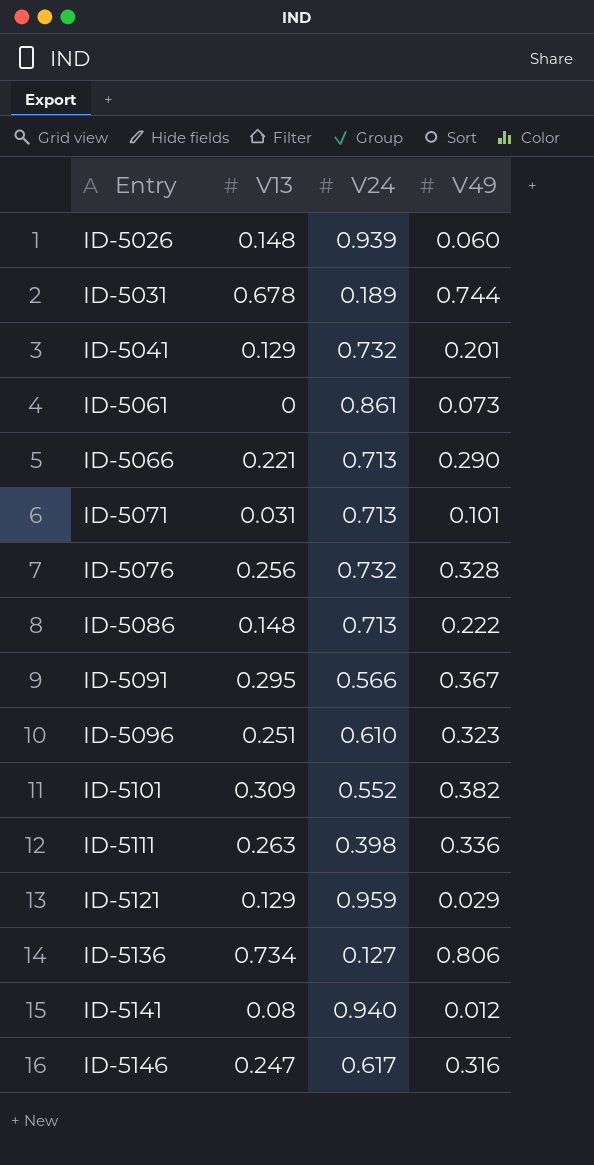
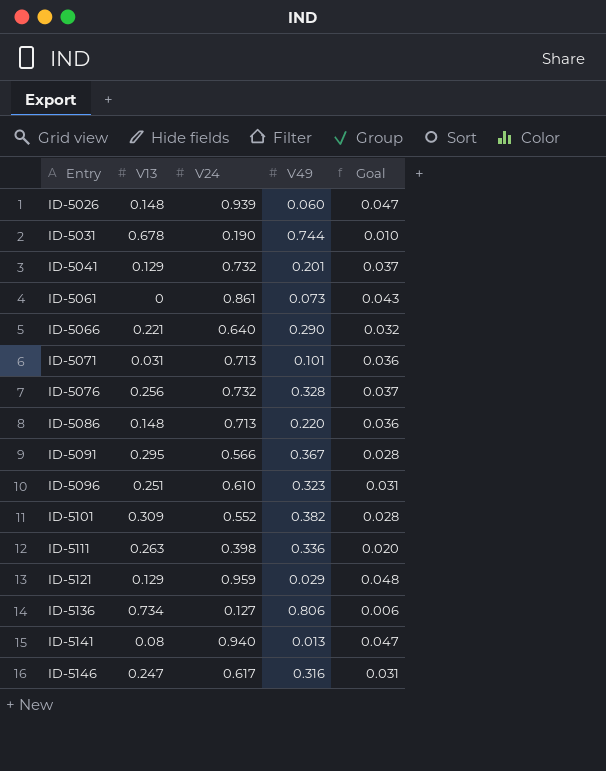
column Goal | formula: none -> [V24] * 0.05
ID-5031 | V24: 0.189 -> 0.190
ID-5066 | V24: 0.713 -> 0.640
ID-5086 | V49: 0.222 -> 0.220
ID-5141 | V49: 0.012 -> 0.013

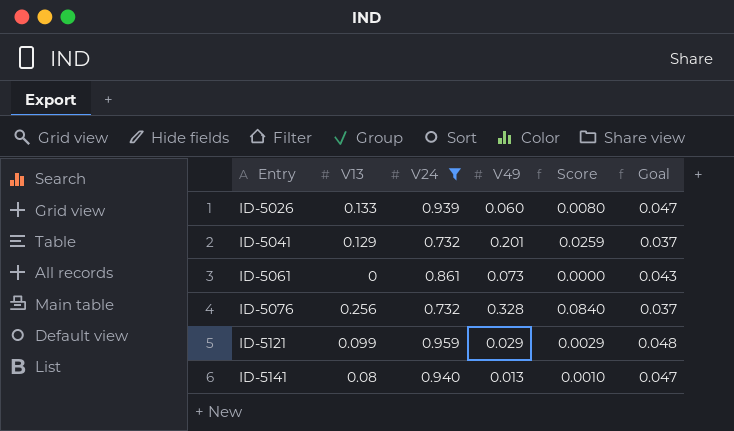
filter: none -> V24 >= 0.732
column Score | formula: none -> [V13] * [V49]
ID-5026 | V13: 0.148 -> 0.133
ID-5121 | V13: 0.129 -> 0.099

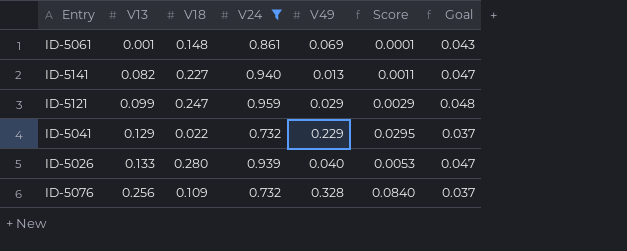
row order: Entry ascending -> V13 ascending
column V18 | position: none -> 3
ID-5061 | V13: 0 -> 0.001
ID-5061 | V49: 0.073 -> 0.069
ID-5061 | Score: 0.0000 -> 0.0001
ID-5141 | V13: 0.08 -> 0.082
ID-5141 | Score: 0.0010 -> 0.0011
ID-5041 | V49: 0.201 -> 0.229
ID-5041 | Score: 0.0259 -> 0.0295
ID-5026 | V49: 0.060 -> 0.040
ID-5026 | Score: 0.0080 -> 0.0053

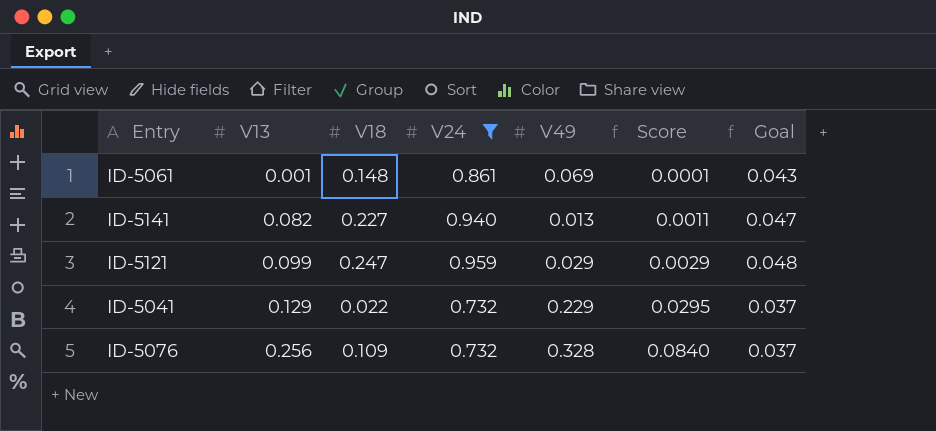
row ID-5026: 0.133 | 0.280 | 0.939 | 0.040 | 0.0053 | 0.047 -> none

